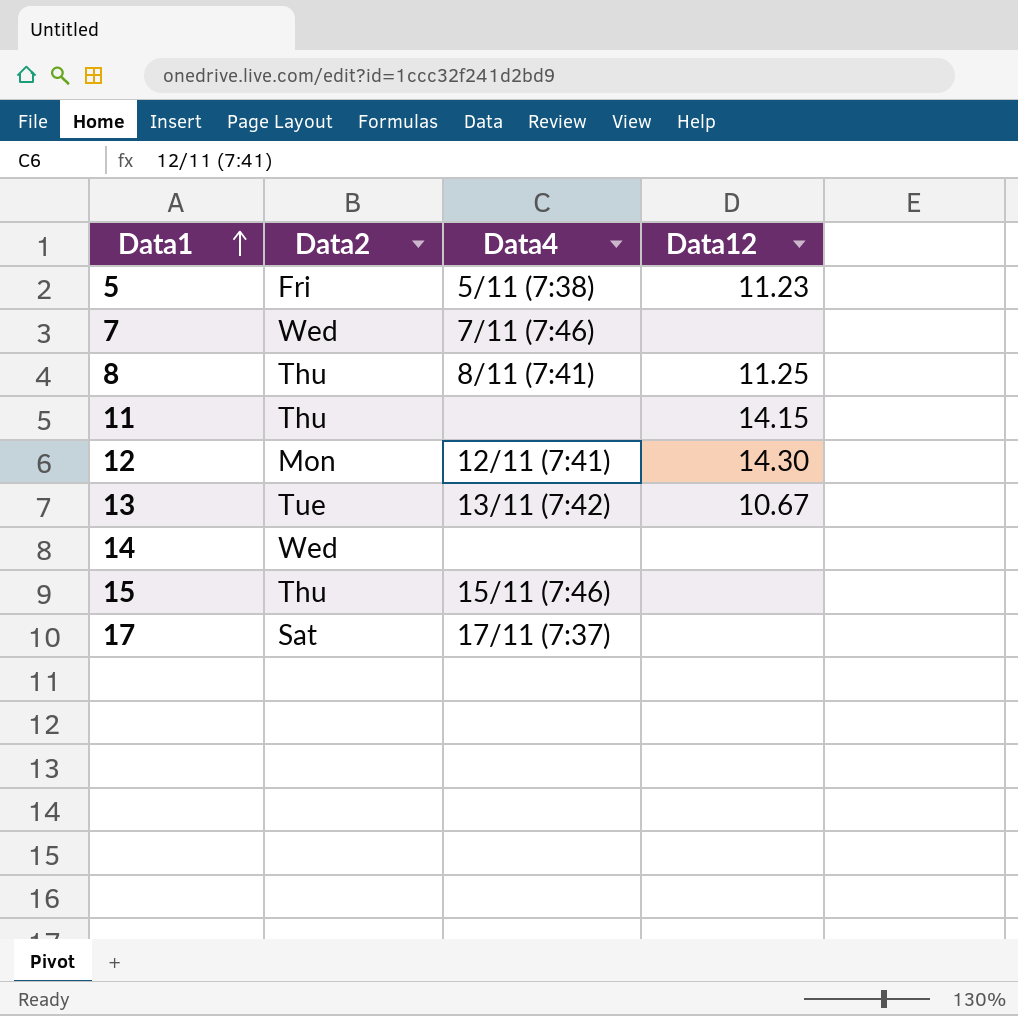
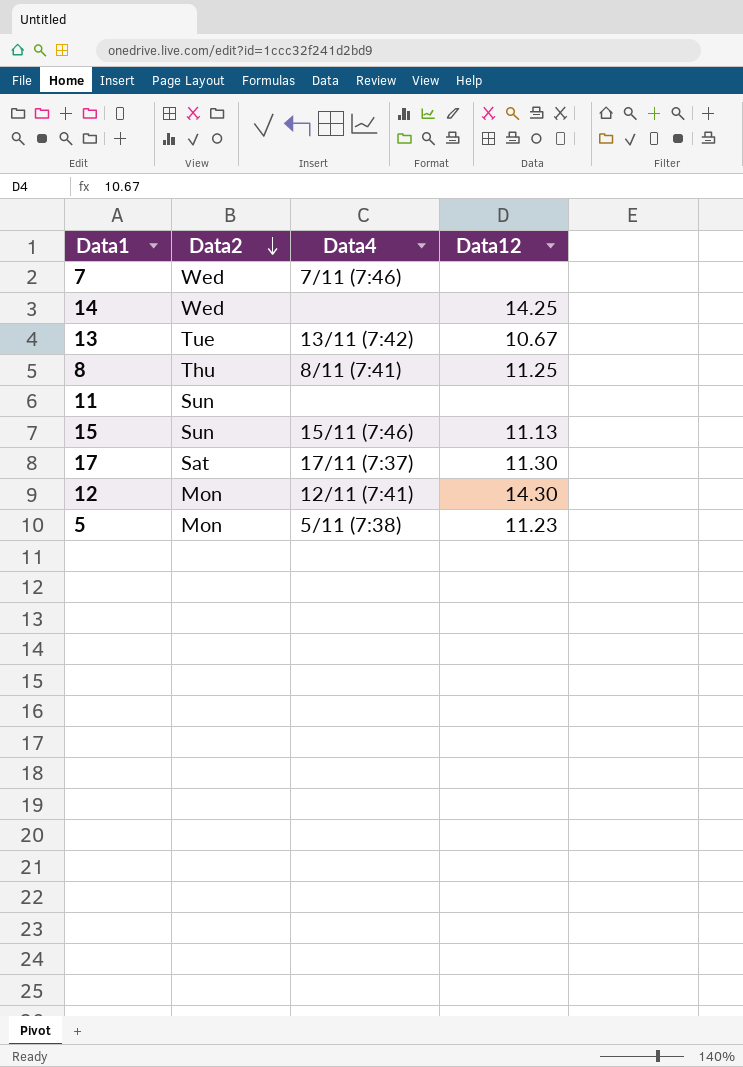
row order: Data1 ascending -> Data2 descending
14 | Data12: none -> 14.25
11 | Data2: Thu -> Sun
11 | Data12: 14.15 -> none
15 | Data2: Thu -> Sun
15 | Data12: none -> 11.13
17 | Data12: none -> 11.30
5 | Data2: Fri -> Mon

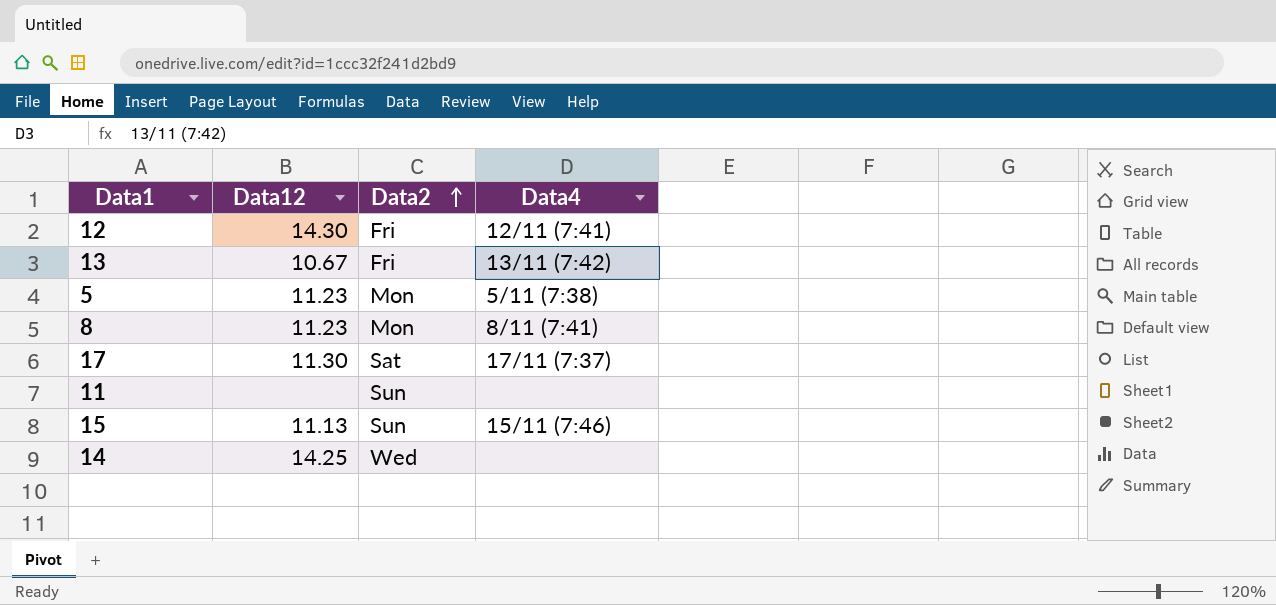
row order: Data2 descending -> Data2 ascending
column Data12 | position: 4 -> 2
row 7: Wed | 7/11 (7:46) | none -> none
12 | Data2: Mon -> Fri
13 | Data2: Tue -> Fri
8 | Data12: 11.25 -> 11.23
8 | Data2: Thu -> Mon

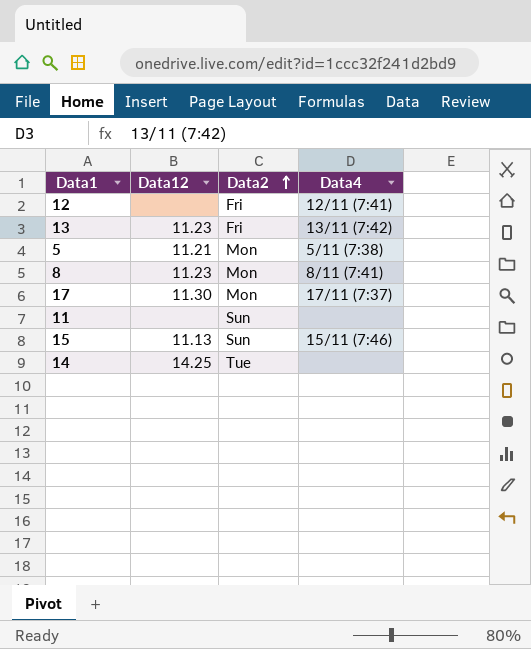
12 | Data12: 14.30 -> none
13 | Data12: 10.67 -> 11.23
5 | Data12: 11.23 -> 11.21
17 | Data2: Sat -> Mon
14 | Data2: Wed -> Tue

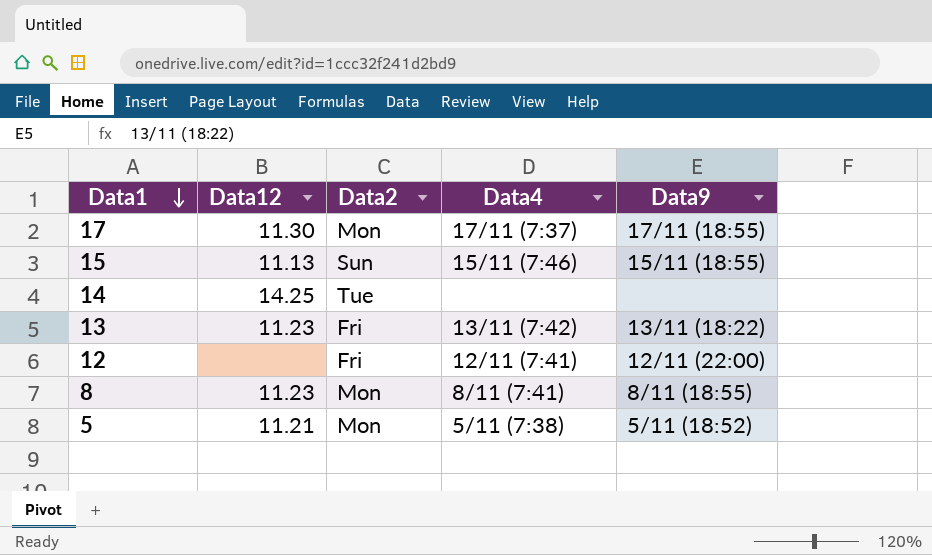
row order: Data2 ascending -> Data1 descending
column Data9 | position: none -> 5
row 11: none | Sun | none -> none

